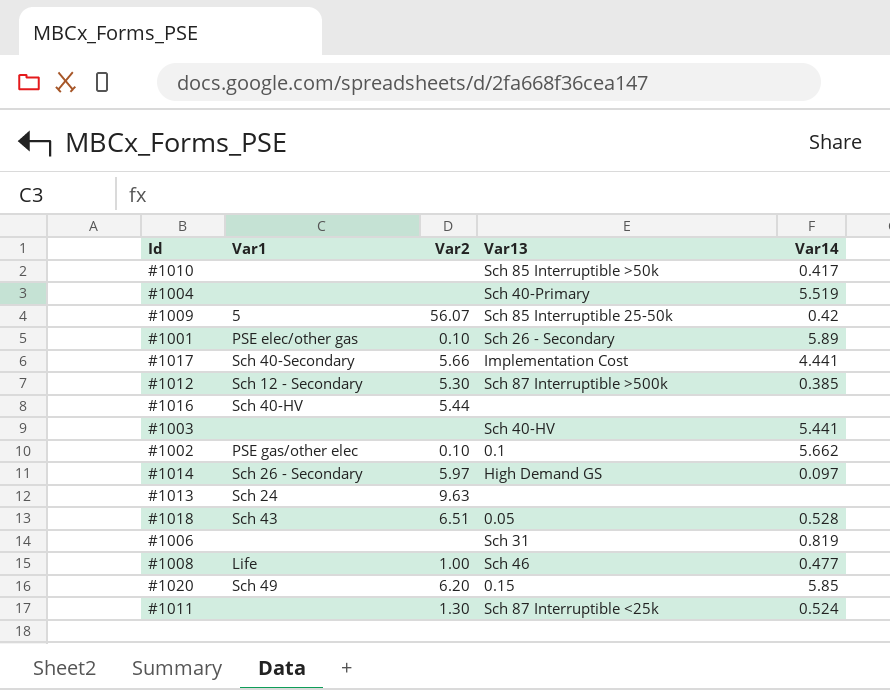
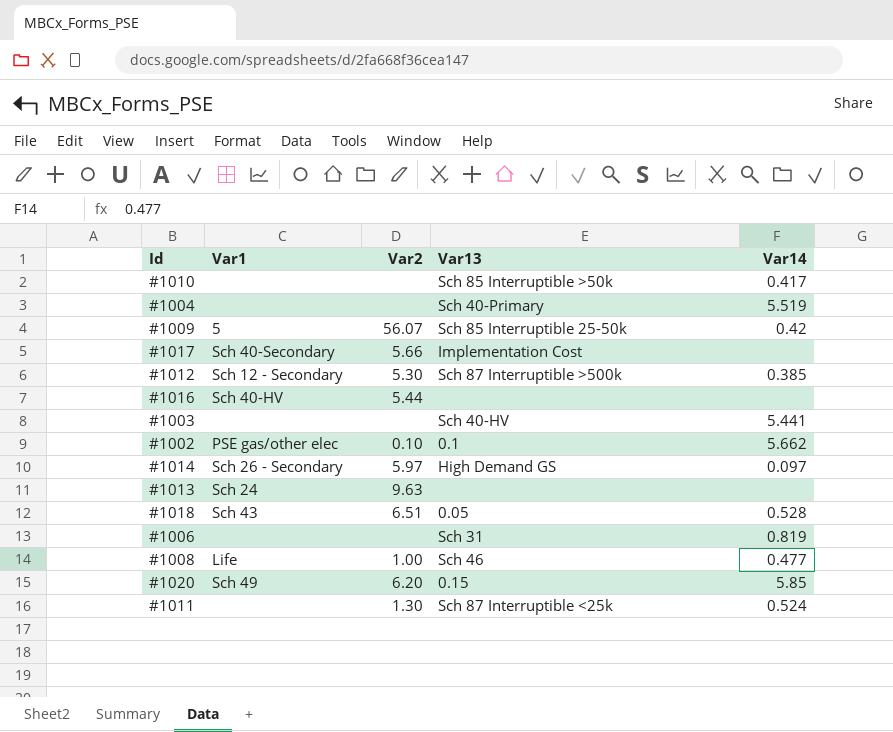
row #1001: PSE elec/other gas | 0.10 | Sch 26 - Secondary | 5.89 -> none
#1017 | Var14: 4.441 -> none

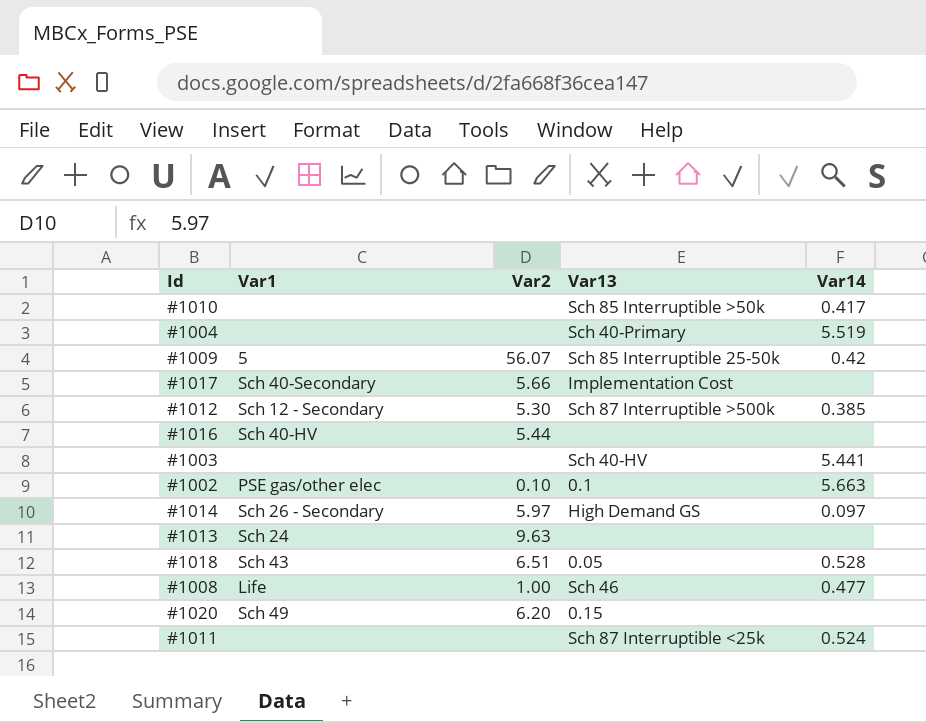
row #1006: none | none | Sch 31 | 0.819 -> none
#1002 | Var14: 5.662 -> 5.663
#1020 | Var14: 5.85 -> none
#1011 | Var2: 1.30 -> none

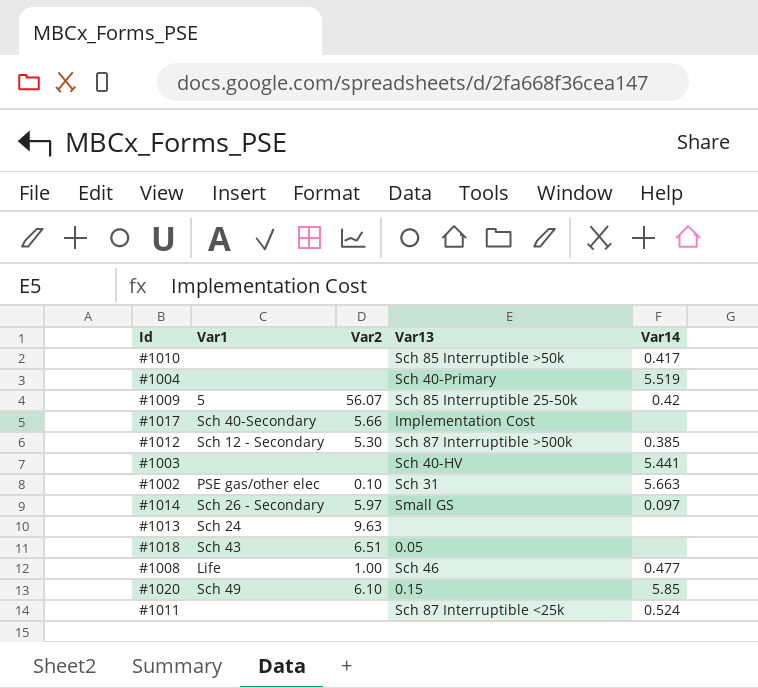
row #1016: Sch 40-HV | 5.44 | none | none -> none
#1002 | Var13: 0.1 -> Sch 31
#1014 | Var13: High Demand GS -> Small GS
#1018 | Var14: 0.528 -> none
#1020 | Var2: 6.20 -> 6.10
#1020 | Var14: none -> 5.85

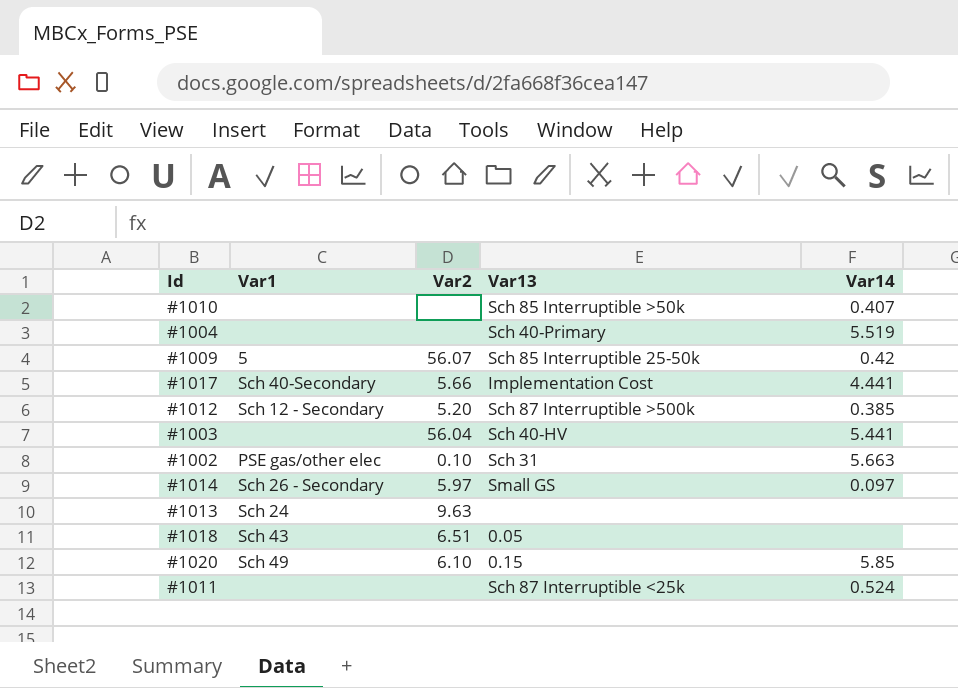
row #1008: Life | 1.00 | Sch 46 | 0.477 -> none
#1010 | Var14: 0.417 -> 0.407
#1017 | Var14: none -> 4.441
#1012 | Var2: 5.30 -> 5.20
#1003 | Var2: none -> 56.04

